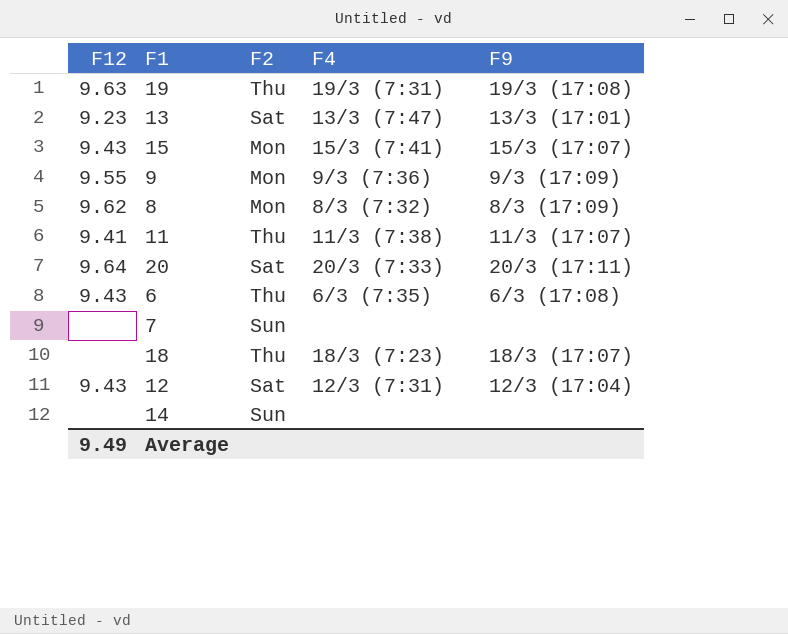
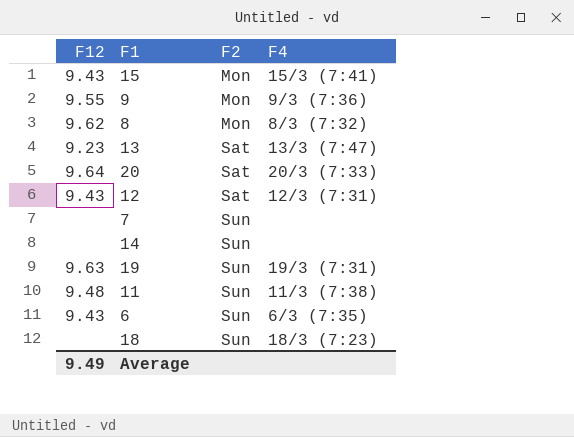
row order: none -> F2 ascending
column F9 | position: 5 -> none
19 | F2: Thu -> Sun
11 | F12: 9.41 -> 9.48
11 | F2: Thu -> Sun
6 | F2: Thu -> Sun
18 | F2: Thu -> Sun

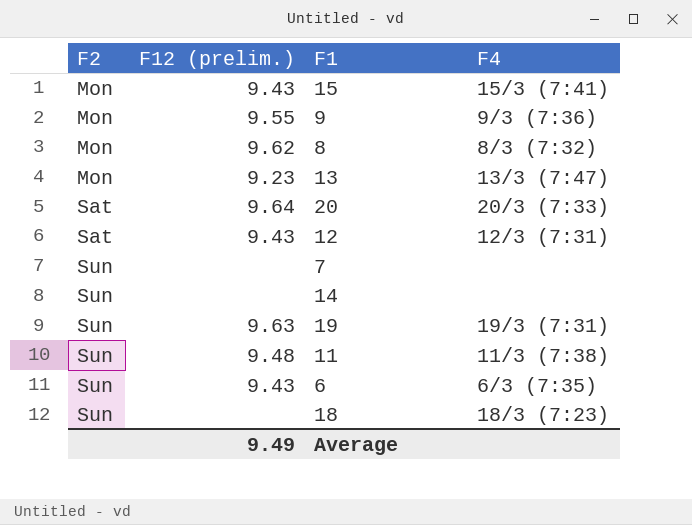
column F2 | position: 3 -> 1
column name: F12 -> F12 (prelim.)
13 | F2: Sat -> Mon

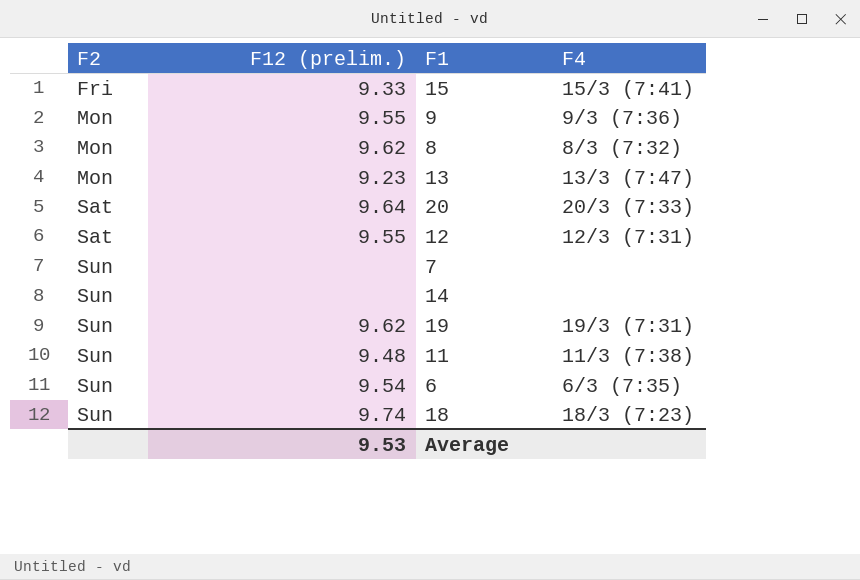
15 | F2: Mon -> Fri
15 | F12 (prelim.): 9.43 -> 9.33
12 | F12 (prelim.): 9.43 -> 9.55
19 | F12 (prelim.): 9.63 -> 9.62
6 | F12 (prelim.): 9.43 -> 9.54
18 | F12 (prelim.): none -> 9.74
Average | F12 (prelim.): 9.49 -> 9.53

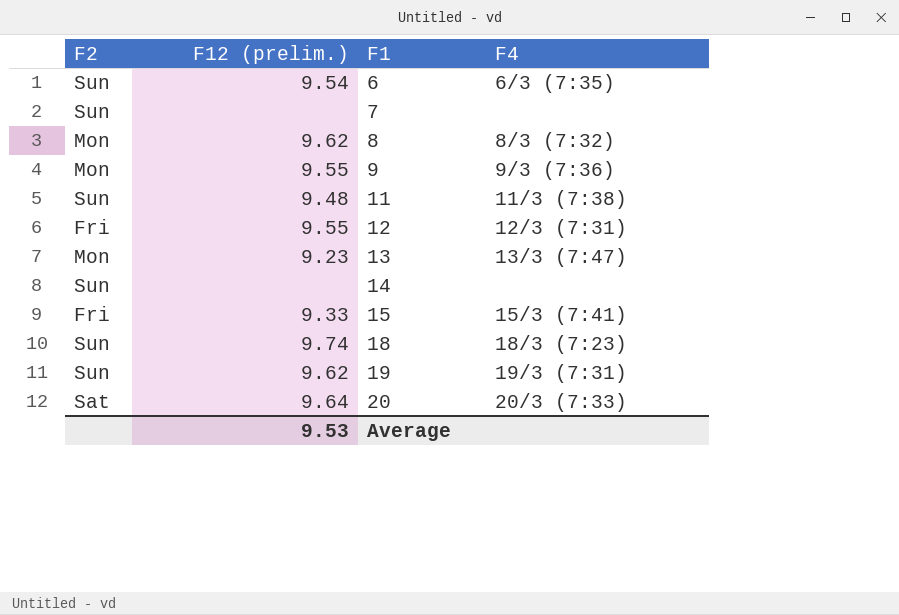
row order: F2 ascending -> F1 ascending
12 | F2: Sat -> Fri

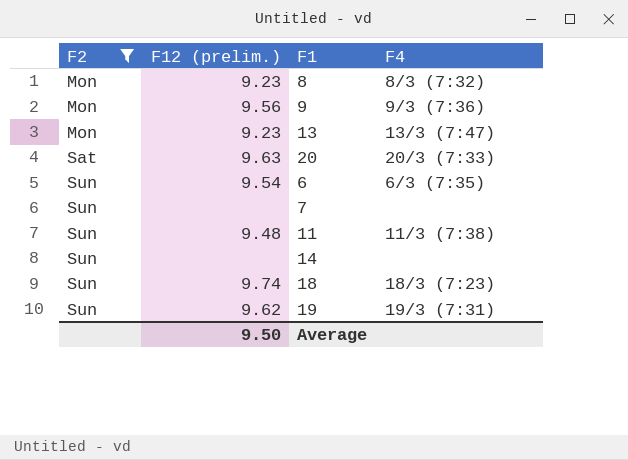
filter: none -> F2 != Fri
row order: F1 ascending -> F2 ascending
8 | F12 (prelim.): 9.62 -> 9.23
9 | F12 (prelim.): 9.55 -> 9.56
20 | F12 (prelim.): 9.64 -> 9.63
Average | F12 (prelim.): 9.53 -> 9.50

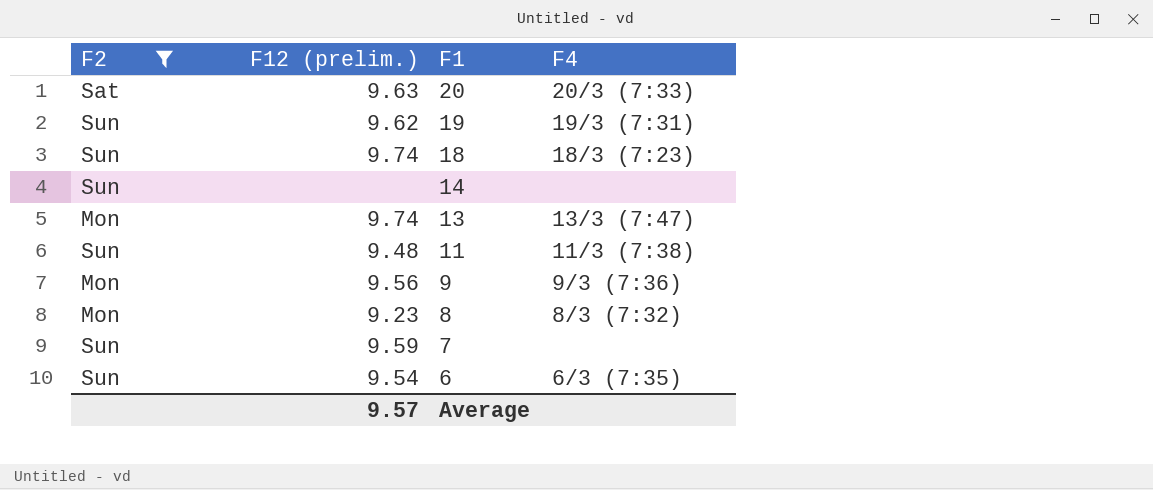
row order: F2 ascending -> F1 descending
13 | F12 (prelim.): 9.23 -> 9.74
7 | F12 (prelim.): none -> 9.59
Average | F12 (prelim.): 9.50 -> 9.57

